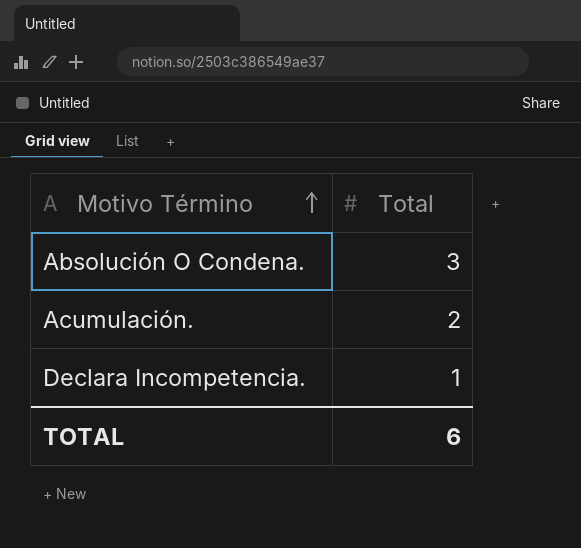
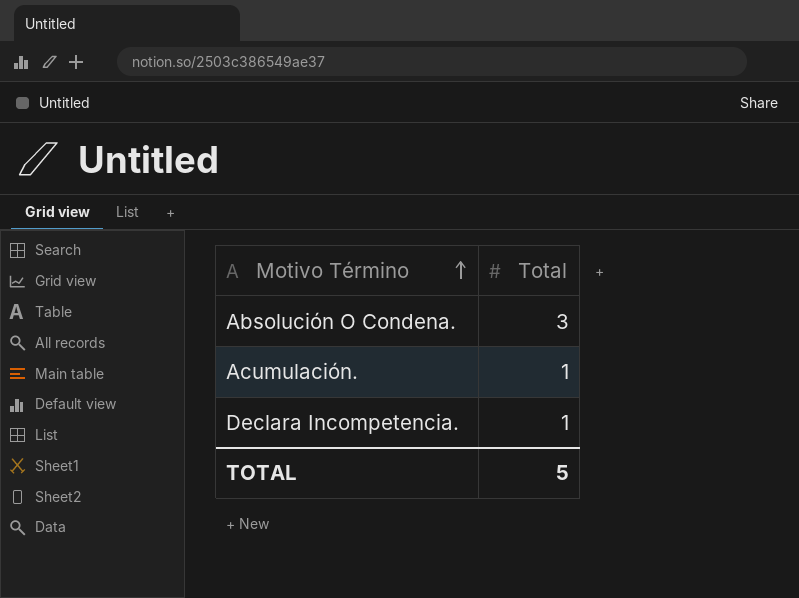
Acumulación. | Total: 2 -> 1
TOTAL | Total: 6 -> 5

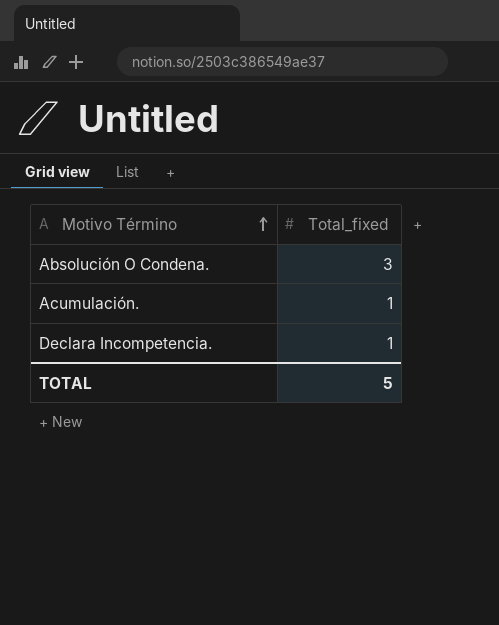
column name: Total -> Total_fixed

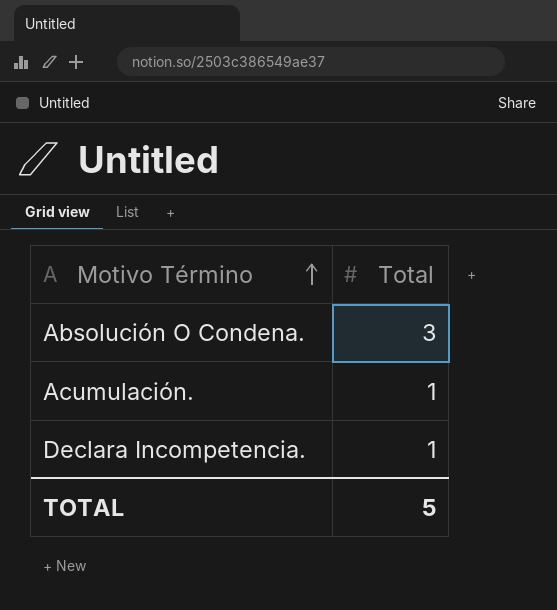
column name: Total_fixed -> Total

